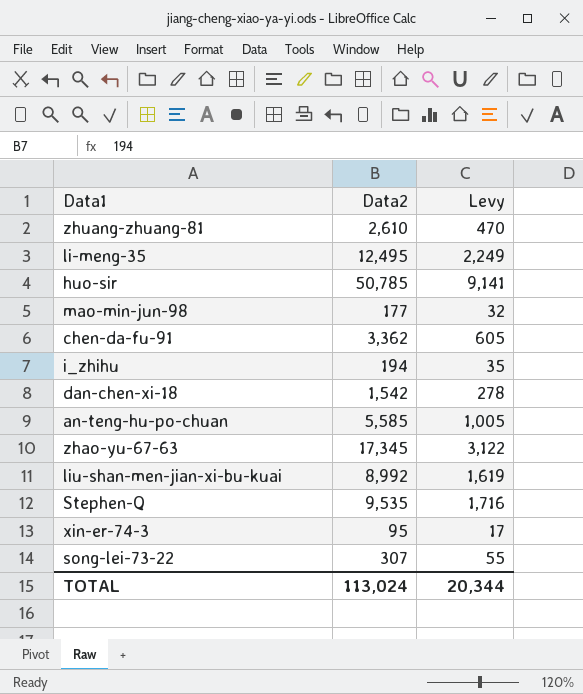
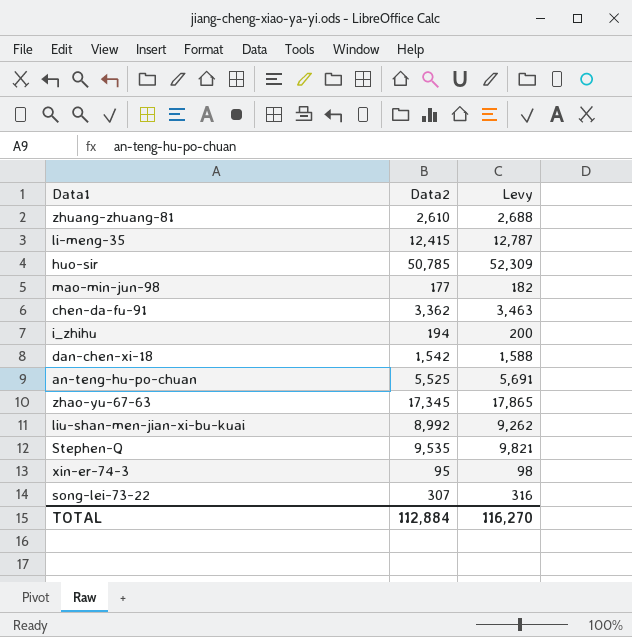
column Levy | formula: [Data2] * 0.18 -> [Data2] * 1.03
li-meng-35 | Data2: 12,495 -> 12,415
an-teng-hu-po-chuan | Data2: 5,585 -> 5,525
TOTAL | Data2: 113,024 -> 112,884
TOTAL | Levy: 20,344 -> 116,270

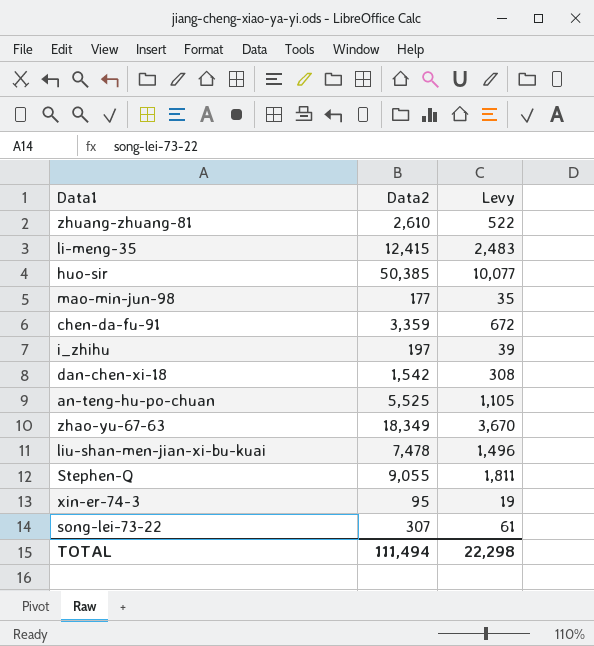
column Levy | formula: [Data2] * 1.03 -> [Data2] * 0.2
huo-sir | Data2: 50,785 -> 50,385
chen-da-fu-91 | Data2: 3,362 -> 3,359
i_zhihu | Data2: 194 -> 197
zhao-yu-67-63 | Data2: 17,345 -> 18,349
liu-shan-men-jian-xi-bu-kuai | Data2: 8,992 -> 7,478
Stephen-Q | Data2: 9,535 -> 9,055
TOTAL | Data2: 112,884 -> 111,494
TOTAL | Levy: 116,270 -> 22,298

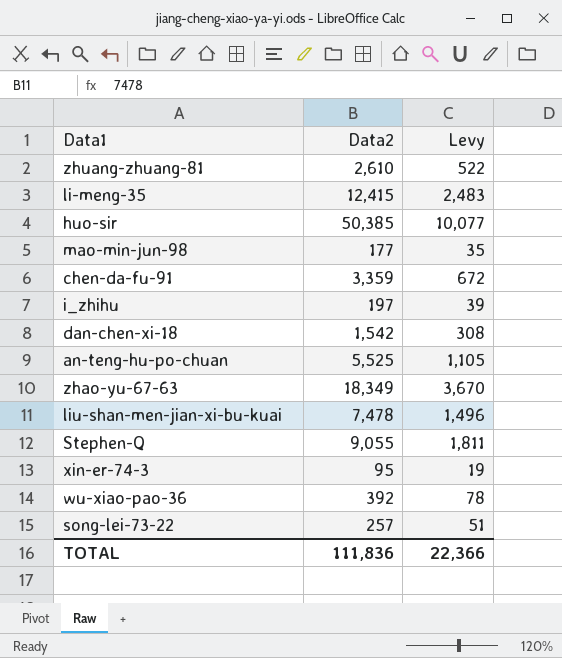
row wu-xiao-pao-36: none -> 392 | 78
song-lei-73-22 | Data2: 307 -> 257
song-lei-73-22 | Levy: 61 -> 51
TOTAL | Data2: 111,494 -> 111,836
TOTAL | Levy: 22,298 -> 22,366

